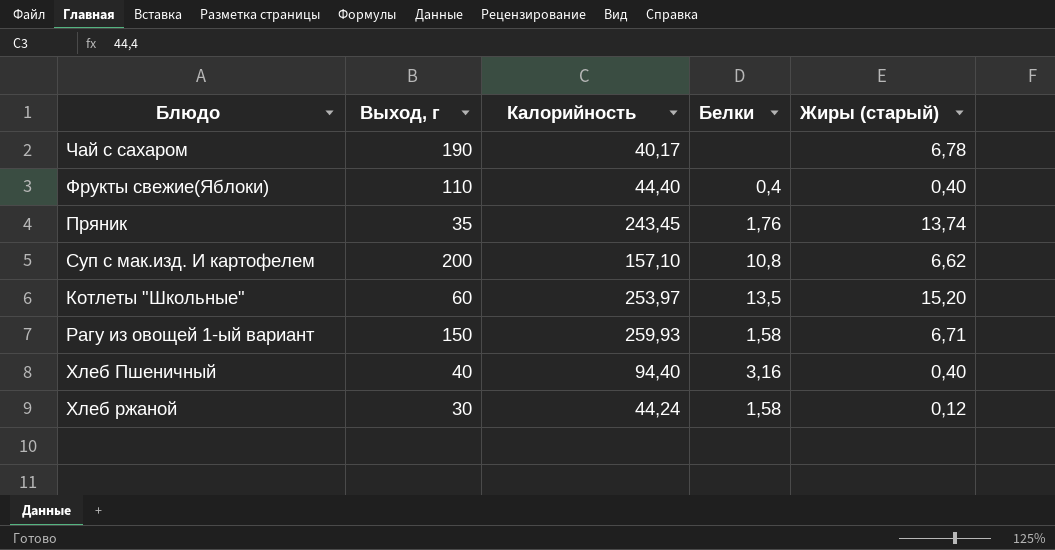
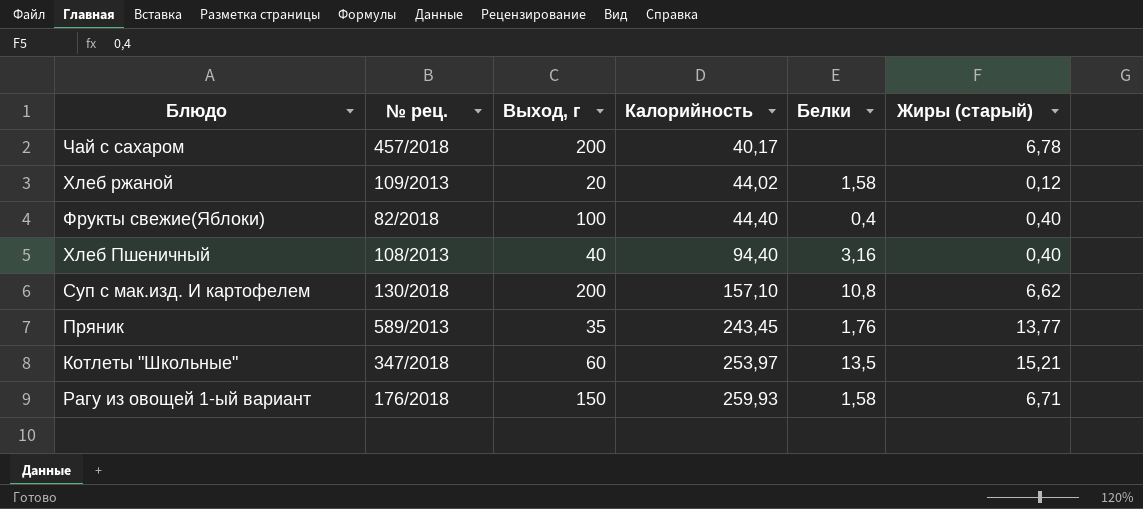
row order: none -> Калорийность ascending
column № рец. | position: none -> 2
Чай с сахаром | Выход, г: 190 -> 200
Хлеб ржаной | Выход, г: 30 -> 20
Хлеб ржаной | Калорийность: 44,24 -> 44,02
Фрукты свежие(Яблоки) | Выход, г: 110 -> 100
Пряник | Жиры (старый): 13,74 -> 13,77
Котлеты "Школьные" | Жиры (старый): 15,20 -> 15,21

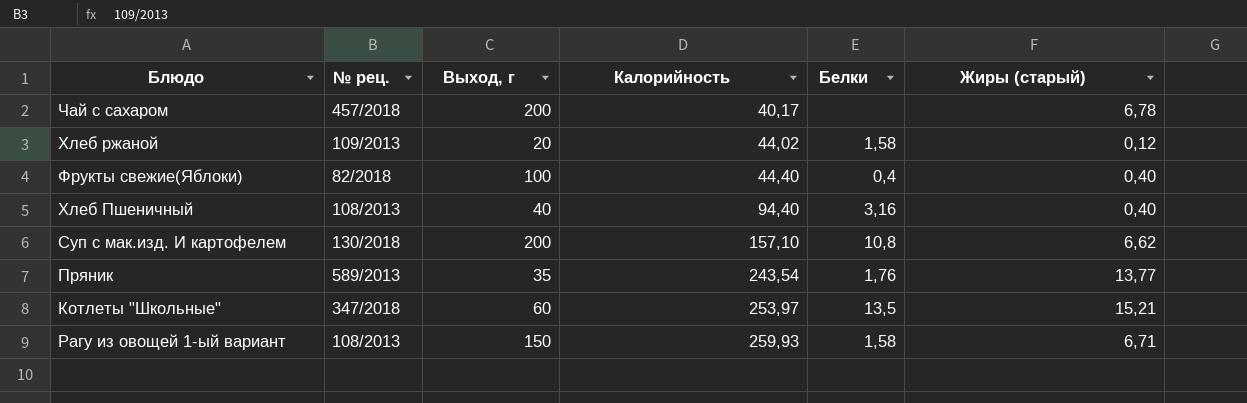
Пряник | Калорийность: 243,45 -> 243,54
Рагу из овощей 1-ый вариант | № рец.: 176/2018 -> 108/2013

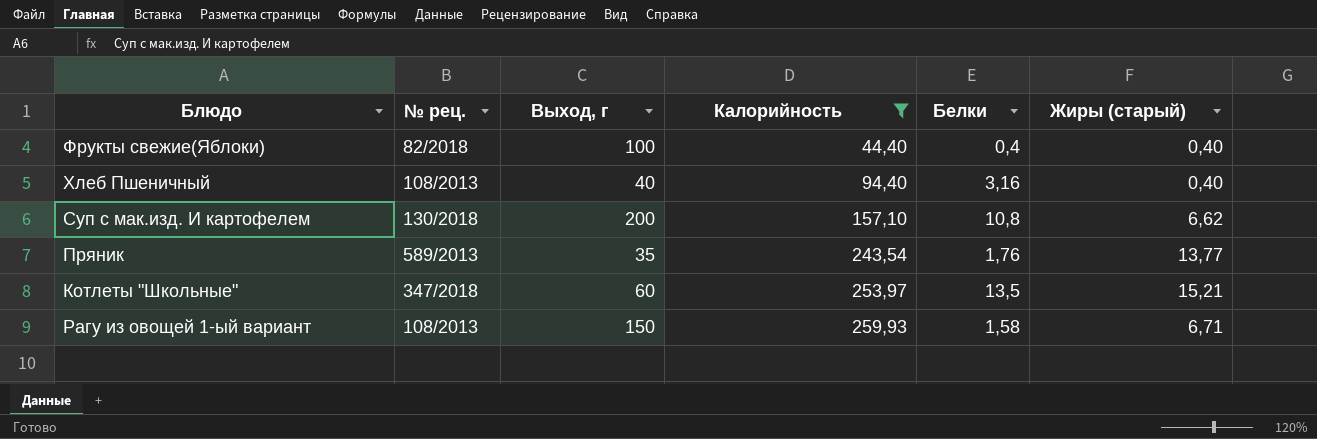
filter: none -> Калорийность >= 44,40

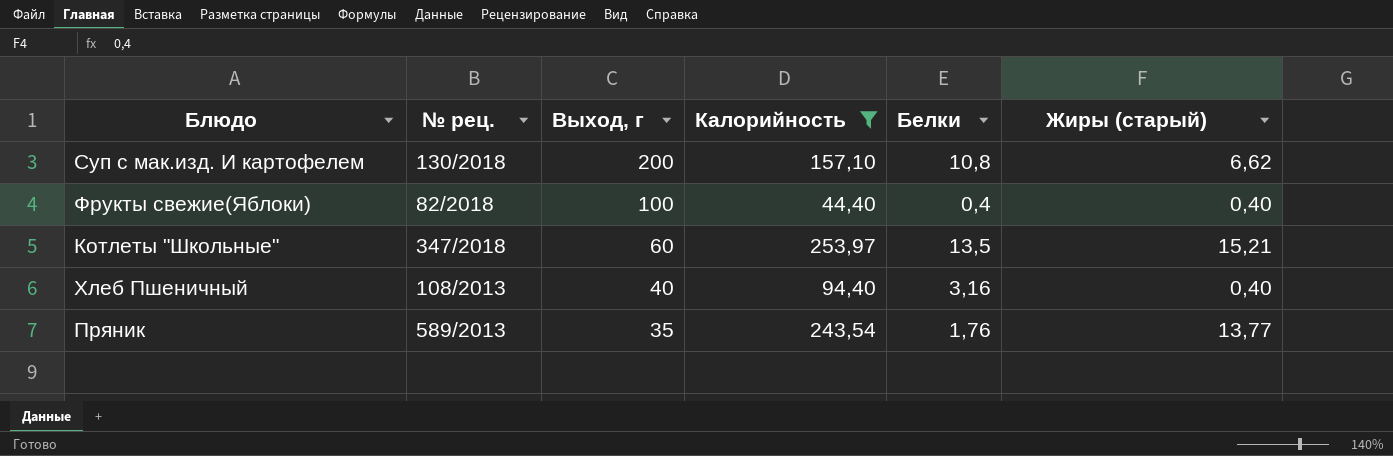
row order: Калорийность ascending -> Выход, г descending
row Рагу из овощей 1-ый вариант: 108/2013 | 150 | 259,93 | 1,58 | 6,71 -> none

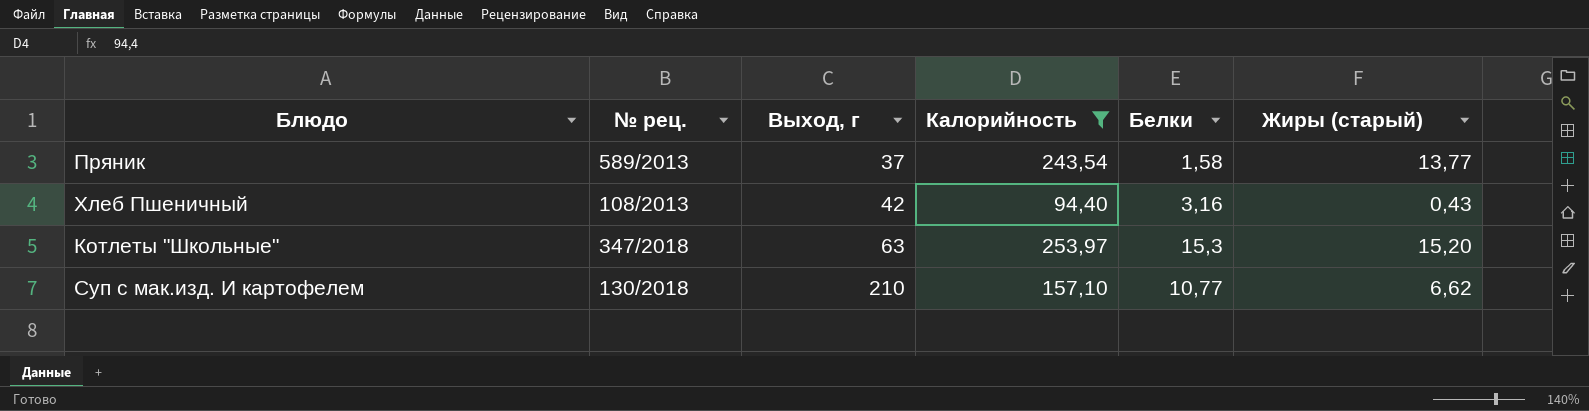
row order: Выход, г descending -> Выход, г ascending
row Фрукты свежие(Яблоки): 82/2018 | 100 | 44,40 | 0,4 | 0,40 -> none
Пряник | Выход, г: 35 -> 37
Пряник | Белки: 1,76 -> 1,58
Хлеб Пшеничный | Выход, г: 40 -> 42
Хлеб Пшеничный | Жиры (старый): 0,40 -> 0,43
Котлеты "Школьные" | Выход, г: 60 -> 63
Котлеты "Школьные" | Белки: 13,5 -> 15,3
Котлеты "Школьные" | Жиры (старый): 15,21 -> 15,20
Суп с мак.изд. И картофелем | Выход, г: 200 -> 210
Суп с мак.изд. И картофелем | Белки: 10,8 -> 10,77

